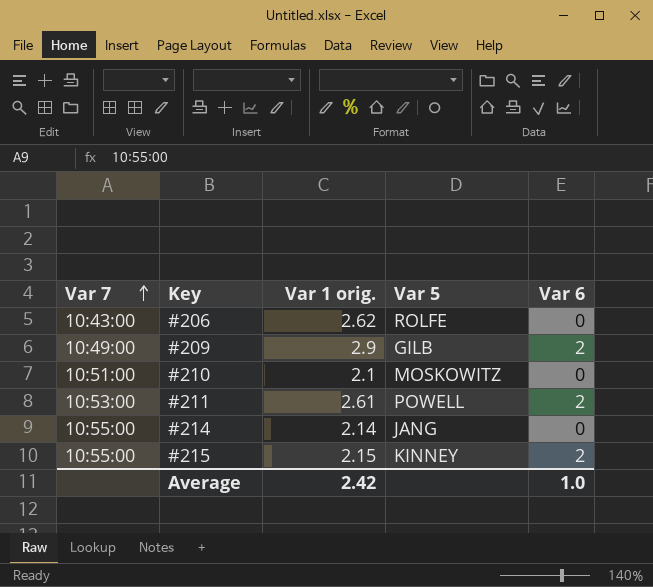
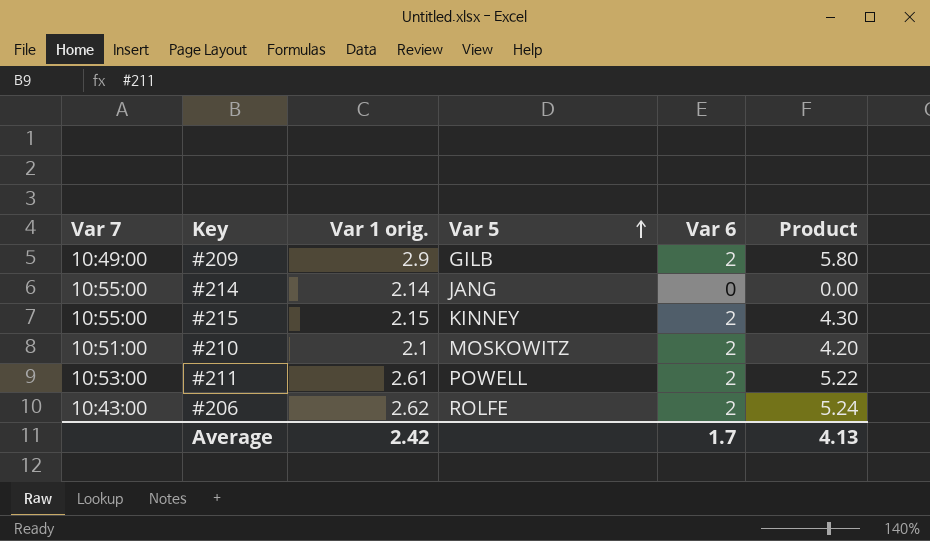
row order: Var 7 ascending -> Var 5 ascending
column Product | formula: none -> [Var 1 orig.] * [Var 6]
#210 | Var 6: 0 -> 2
#206 | Var 6: 0 -> 2
Average | Var 6: 1.0 -> 1.7

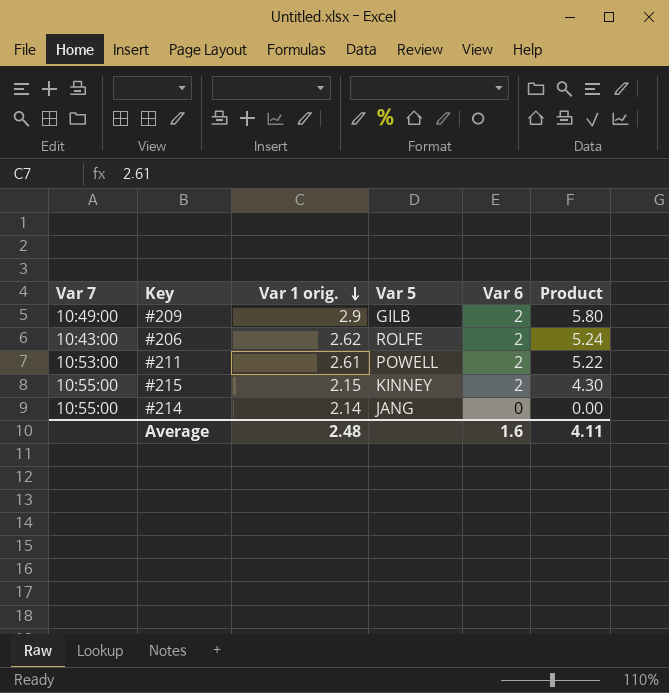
row order: Var 5 ascending -> Var 1 orig. descending
row #210: 10:51:00 | 2.1 | MOSKOWITZ | 2 | 4.20 -> none
Average | Var 1 orig.: 2.42 -> 2.48
Average | Var 6: 1.7 -> 1.6
Average | Product: 4.13 -> 4.11

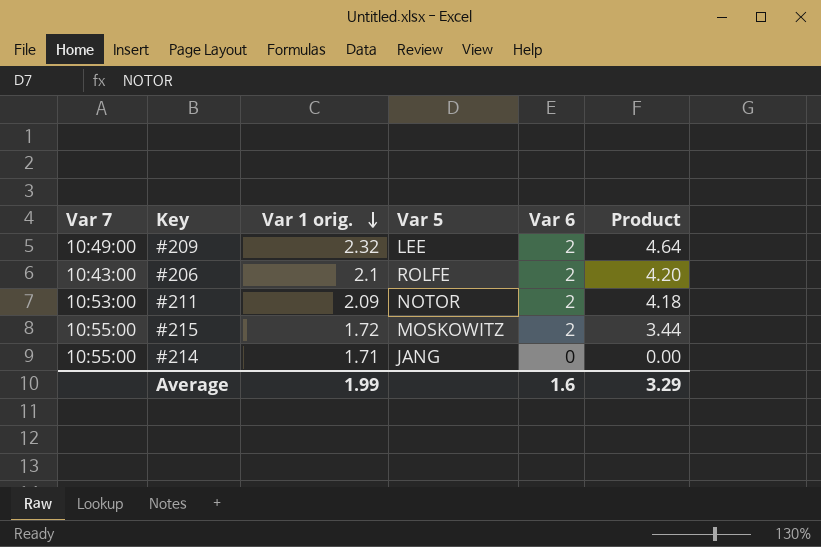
#209 | Var 1 orig.: 2.9 -> 2.32
#209 | Var 5: GILB -> LEE
#209 | Product: 5.80 -> 4.64
#206 | Var 1 orig.: 2.62 -> 2.1
#206 | Product: 5.24 -> 4.20
#211 | Var 1 orig.: 2.61 -> 2.09
#211 | Var 5: POWELL -> NOTOR
#211 | Product: 5.22 -> 4.18
#215 | Var 1 orig.: 2.15 -> 1.72
#215 | Var 5: KINNEY -> MOSKOWITZ
#215 | Product: 4.30 -> 3.44
#214 | Var 1 orig.: 2.14 -> 1.71
Average | Var 1 orig.: 2.48 -> 1.99
Average | Product: 4.11 -> 3.29

